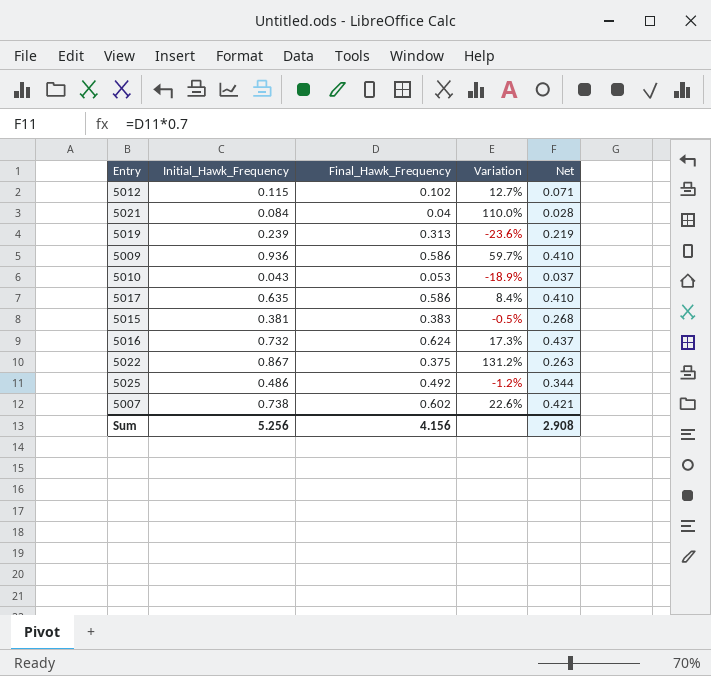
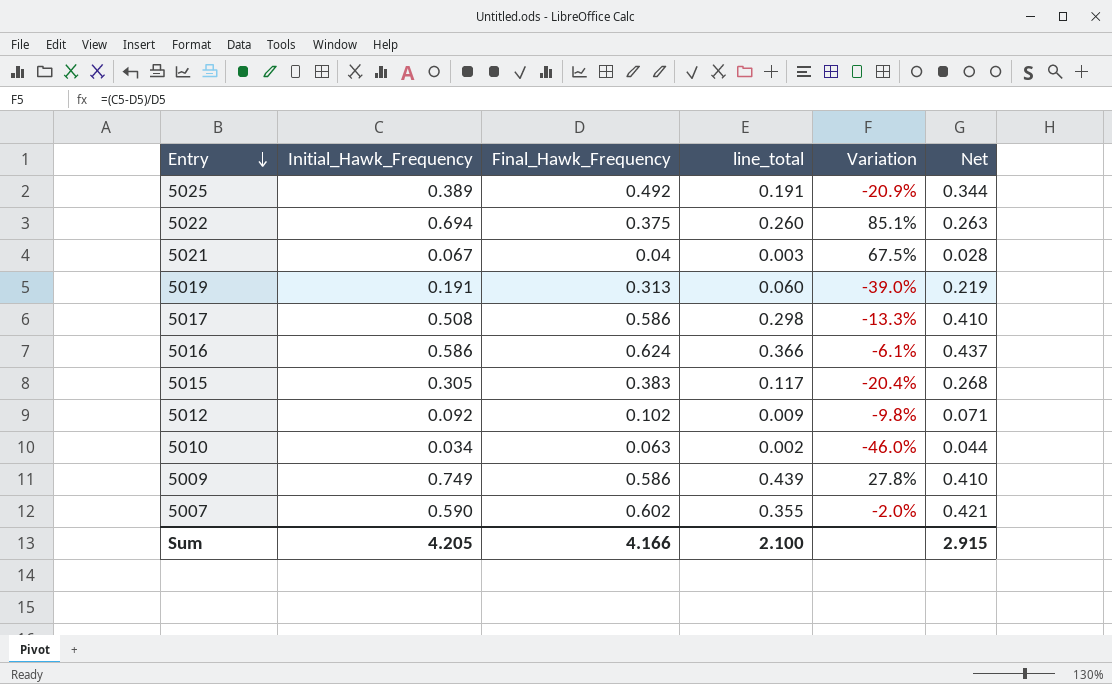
row order: none -> Entry descending
column line_total | formula: none -> [Initial_Hawk_Frequency] * [Final_Hawk_Frequency]
5025 | Initial_Hawk_Frequency: 0.486 -> 0.389
5025 | Variation: -1.2% -> -20.9%
5022 | Initial_Hawk_Frequency: 0.867 -> 0.694
5022 | Variation: 131.2% -> 85.1%
5021 | Initial_Hawk_Frequency: 0.084 -> 0.067
5021 | Variation: 110.0% -> 67.5%
5019 | Initial_Hawk_Frequency: 0.239 -> 0.191
5019 | Variation: -23.6% -> -39.0%
5017 | Initial_Hawk_Frequency: 0.635 -> 0.508
5017 | Variation: 8.4% -> -13.3%
5016 | Initial_Hawk_Frequency: 0.732 -> 0.586
5016 | Variation: 17.3% -> -6.1%
5015 | Initial_Hawk_Frequency: 0.381 -> 0.305
5015 | Variation: -0.5% -> -20.4%
5012 | Initial_Hawk_Frequency: 0.115 -> 0.092
5012 | Variation: 12.7% -> -9.8%
5010 | Initial_Hawk_Frequency: 0.043 -> 0.034
5010 | Final_Hawk_Frequency: 0.053 -> 0.063
5010 | Variation: -18.9% -> -46.0%
5010 | Net: 0.037 -> 0.044
5009 | Initial_Hawk_Frequency: 0.936 -> 0.749
5009 | Variation: 59.7% -> 27.8%
5007 | Initial_Hawk_Frequency: 0.738 -> 0.590
5007 | Variation: 22.6% -> -2.0%
Sum | Initial_Hawk_Frequency: 5.256 -> 4.205
Sum | Final_Hawk_Frequency: 4.156 -> 4.166
Sum | Net: 2.908 -> 2.915

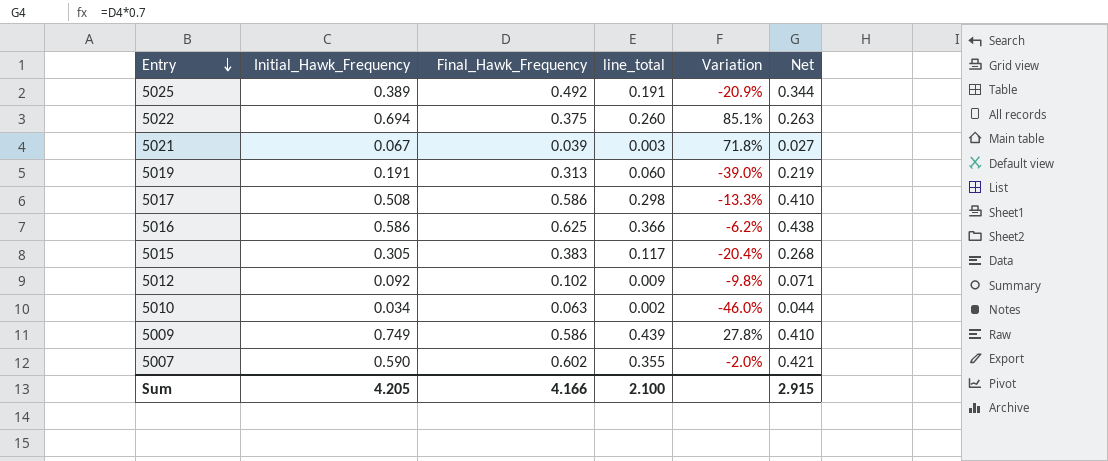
5021 | Final_Hawk_Frequency: 0.04 -> 0.039
5021 | Variation: 67.5% -> 71.8%
5021 | Net: 0.028 -> 0.027
5016 | Final_Hawk_Frequency: 0.624 -> 0.625
5016 | Variation: -6.1% -> -6.2%
5016 | Net: 0.437 -> 0.438

